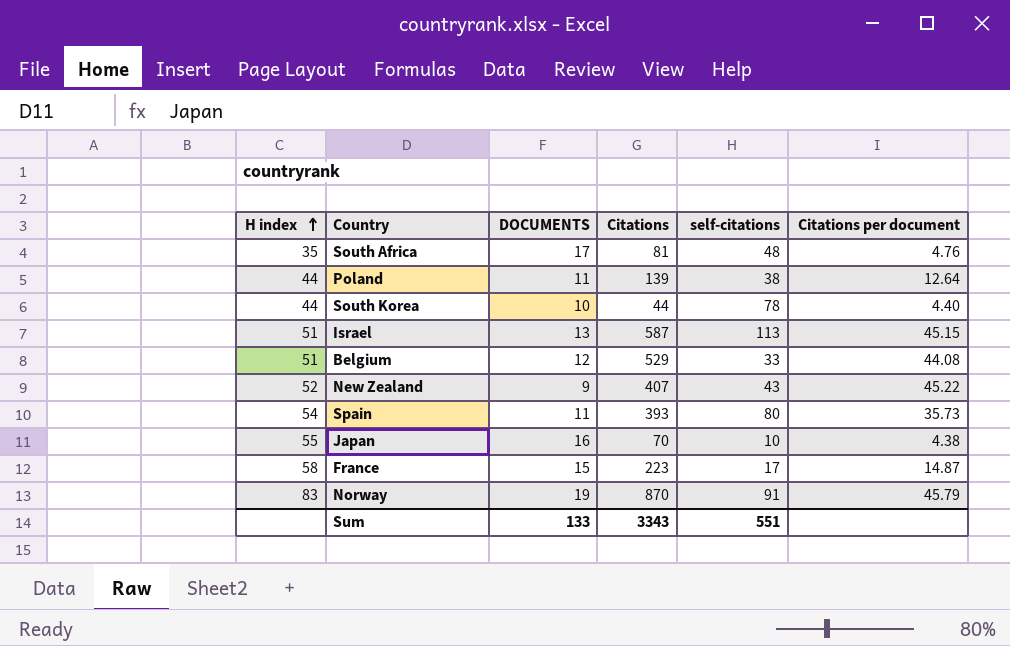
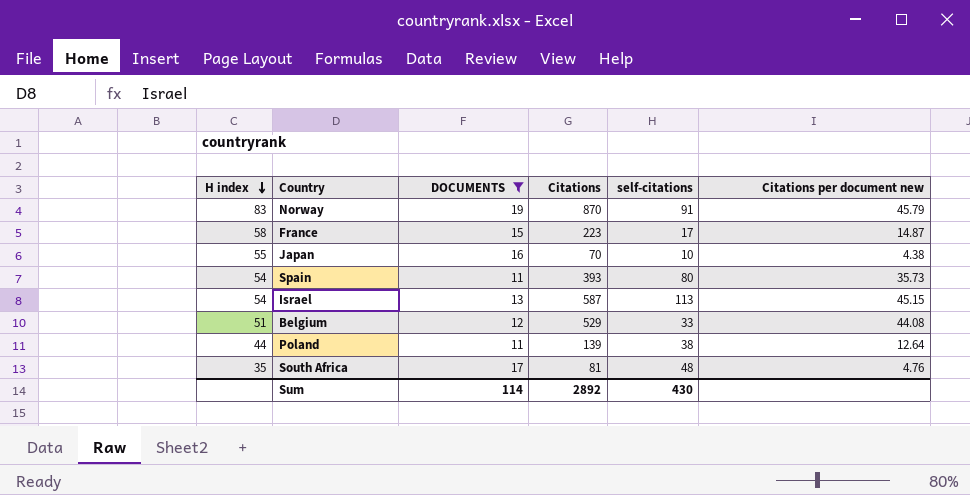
filter: none -> DOCUMENTS >= 11
row order: H index ascending -> H index descending
column name: Citations per document -> Citations per document new
Israel | H index: 51 -> 54
Sum | DOCUMENTS: 133 -> 114
Sum | Citations: 3343 -> 2892
Sum | self-citations: 551 -> 430

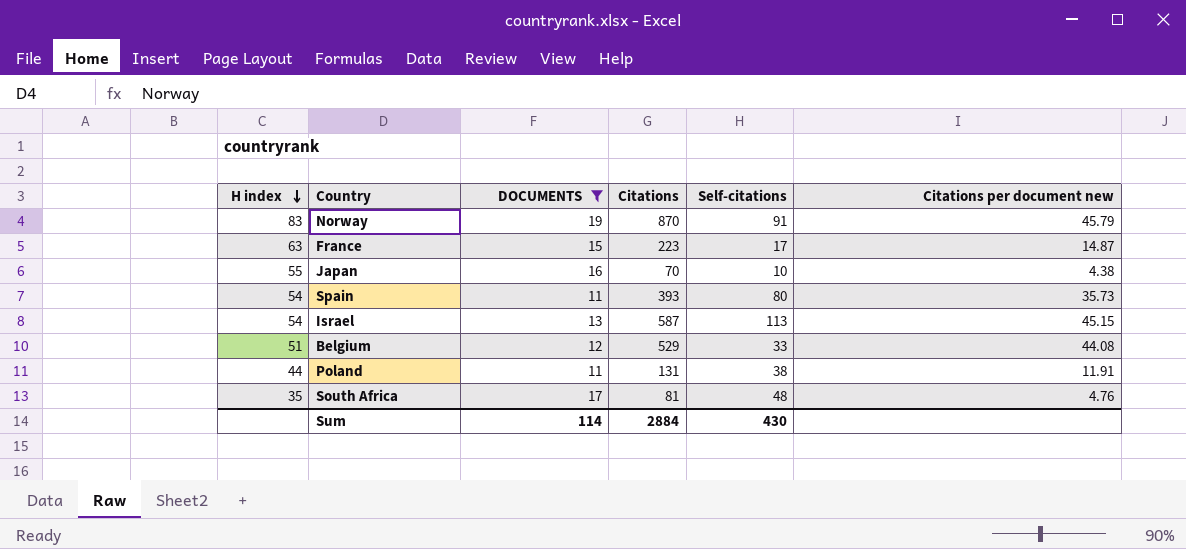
column name: self-citations -> Self-citations
France | H index: 58 -> 63
Poland | Citations: 139 -> 131
Poland | Citations per document new: 12.64 -> 11.91
Sum | Citations: 2892 -> 2884

